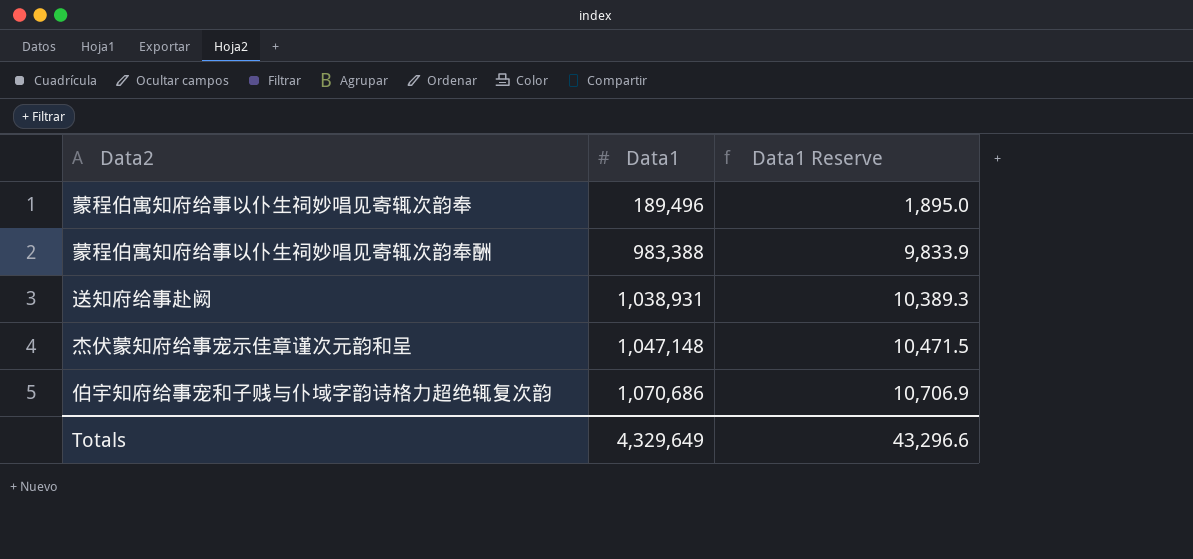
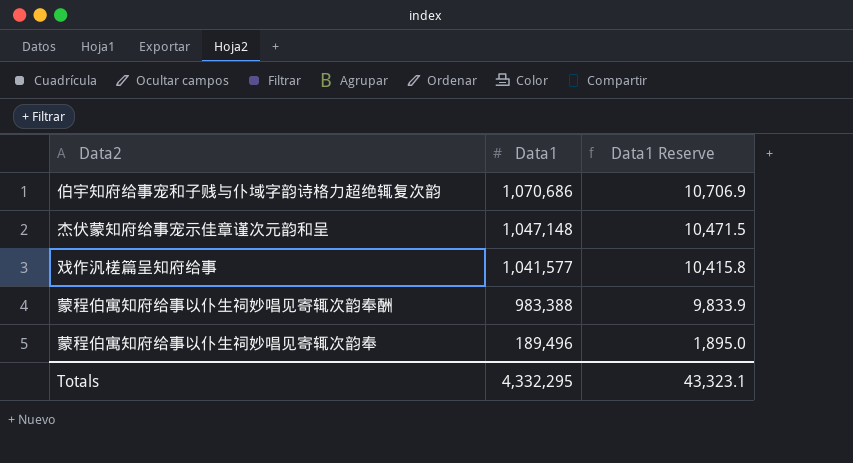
row order: Data1 ascending -> Data1 descending
row 送知府给事赴阙: 1,038,931 | 10,389.3 -> none
row 戏作汎槎篇呈知府给事: none -> 1,041,577 | 10,415.8
Totals | Data1: 4,329,649 -> 4,332,295
Totals | Data1 Reserve: 43,296.6 -> 43,323.1

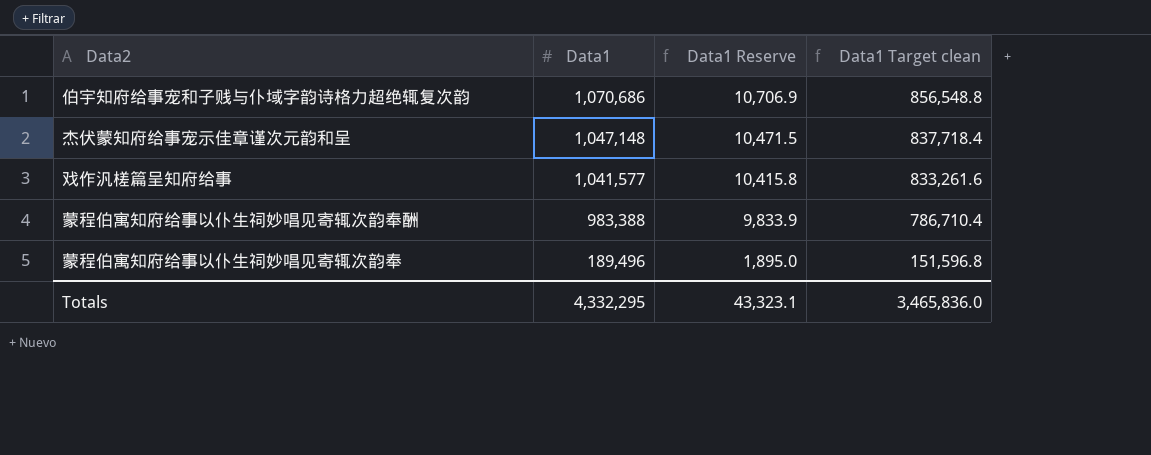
column Data1 Target clean | formula: none -> [Data1] * 0.8

